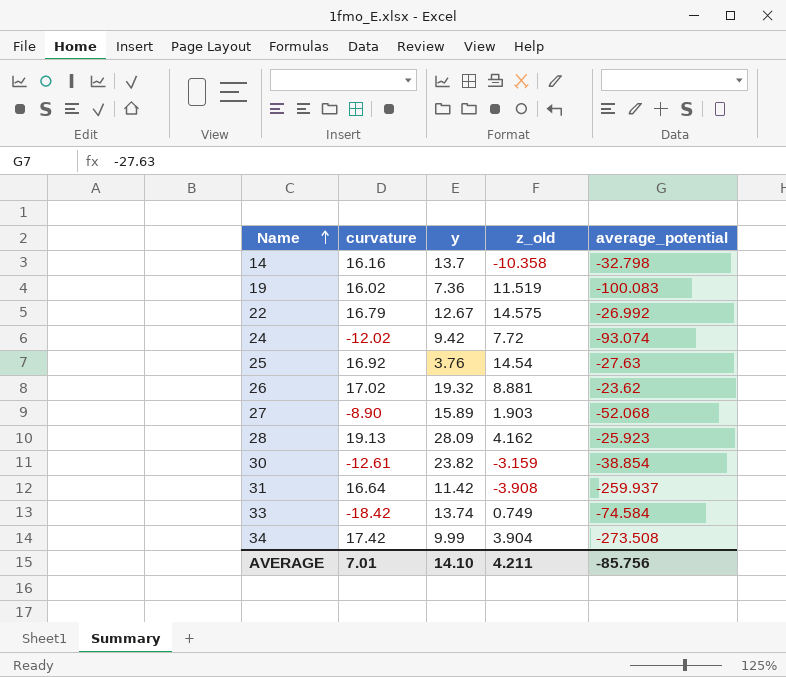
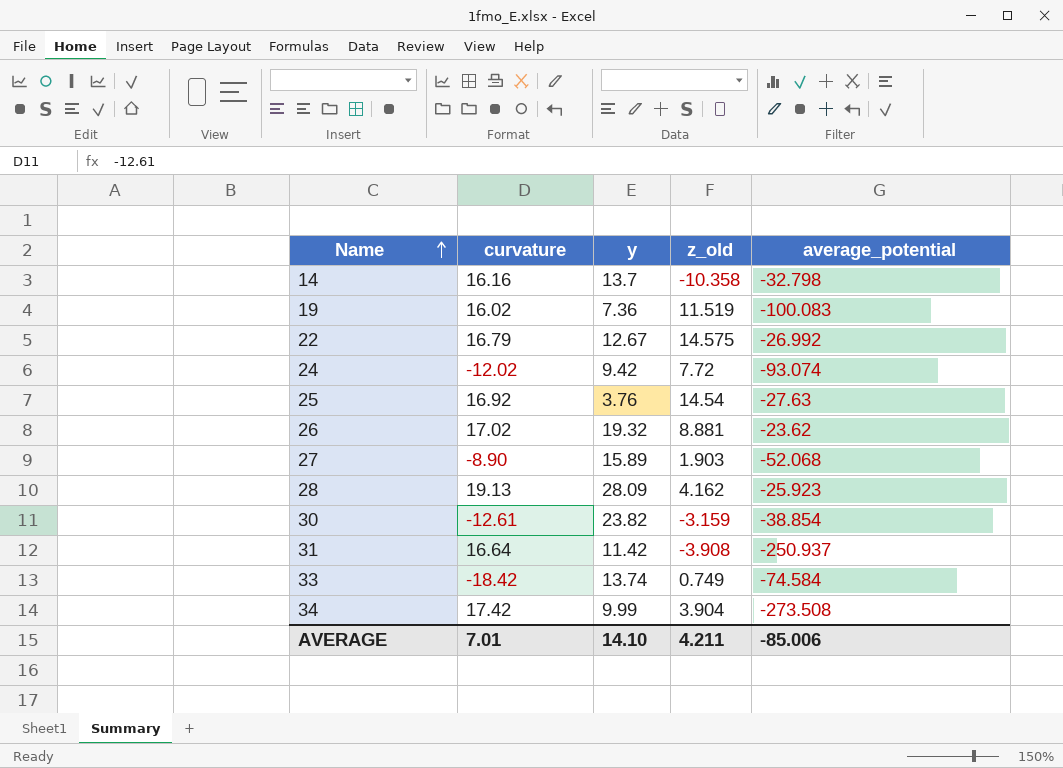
31 | average_potential: -259.937 -> -250.937
AVERAGE | average_potential: -85.756 -> -85.006

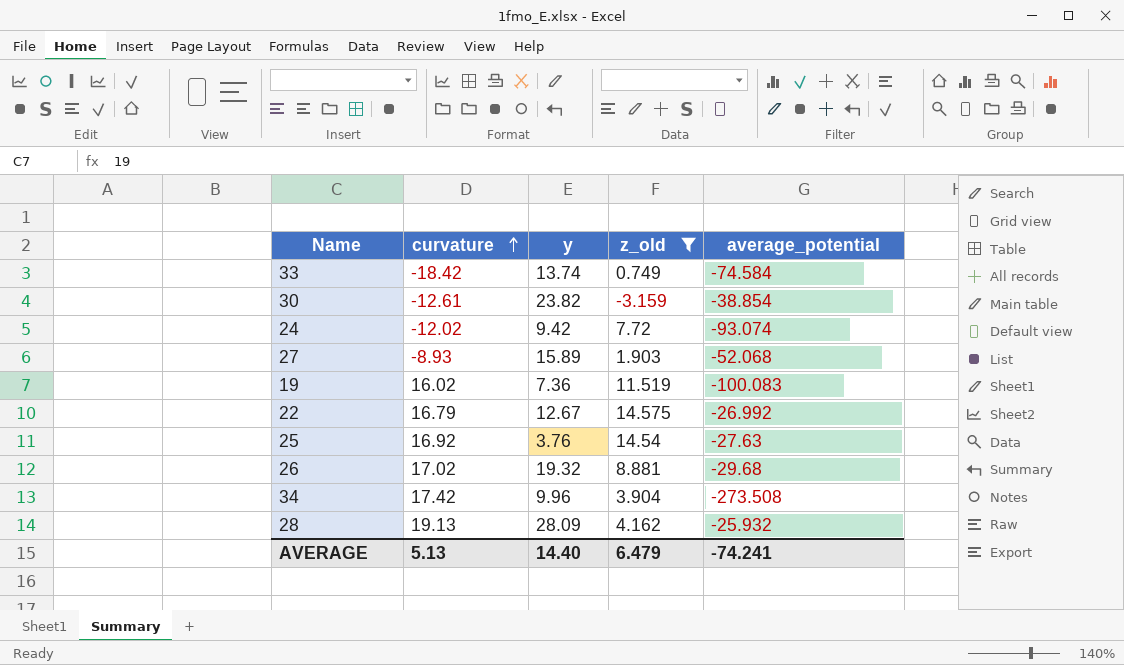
filter: none -> z_old >= -3.159
row order: Name ascending -> curvature ascending
27 | curvature: -8.90 -> -8.93
26 | average_potential: -23.62 -> -29.68
34 | y: 9.99 -> 9.96
28 | average_potential: -25.923 -> -25.932
AVERAGE | curvature: 7.01 -> 5.13
AVERAGE | y: 14.10 -> 14.40
AVERAGE | z_old: 4.211 -> 6.479
AVERAGE | average_potential: -85.006 -> -74.241

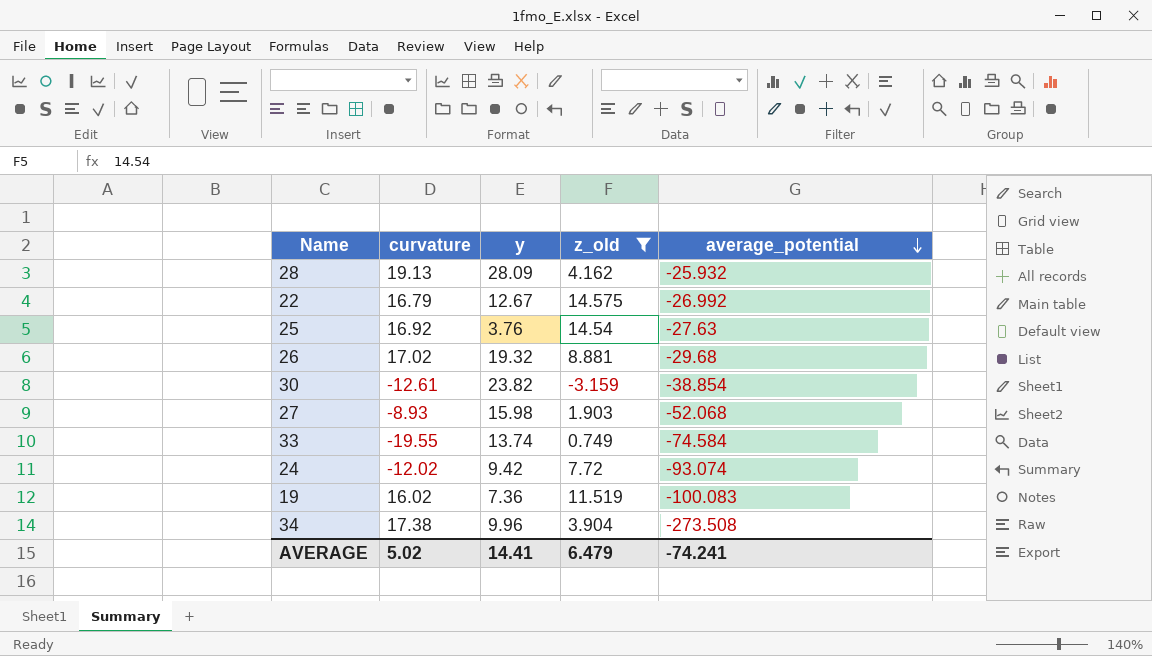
row order: curvature ascending -> average_potential descending
27 | y: 15.89 -> 15.98
33 | curvature: -18.42 -> -19.55
34 | curvature: 17.42 -> 17.38
AVERAGE | curvature: 5.13 -> 5.02
AVERAGE | y: 14.40 -> 14.41

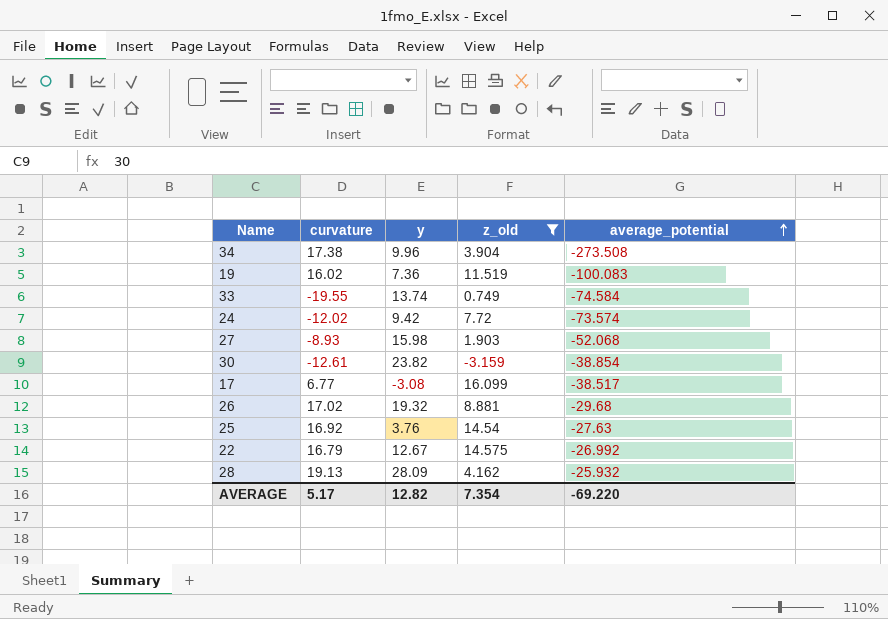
row order: average_potential descending -> average_potential ascending
24 | average_potential: -93.074 -> -73.574
row 17: none -> 6.77 | -3.08 | 16.099 | -38.517
AVERAGE | curvature: 5.02 -> 5.17
AVERAGE | y: 14.41 -> 12.82
AVERAGE | z_old: 6.479 -> 7.354
AVERAGE | average_potential: -74.241 -> -69.220

